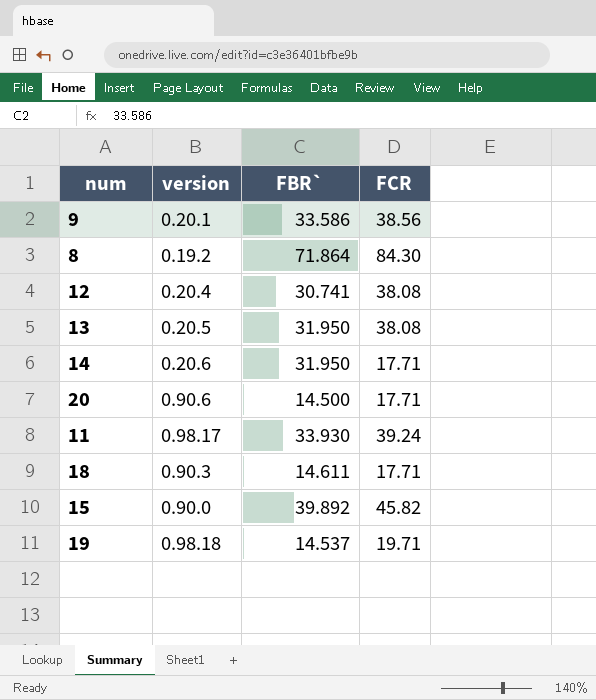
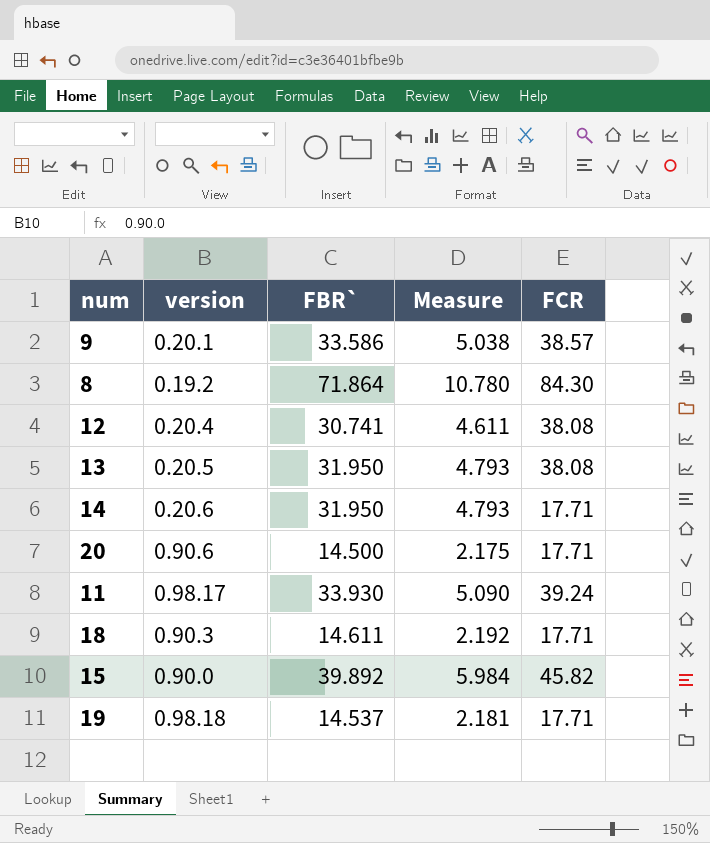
column Measure | formula: none -> [FBR`] * 0.15
9 | FCR: 38.56 -> 38.57
19 | FCR: 19.71 -> 17.71

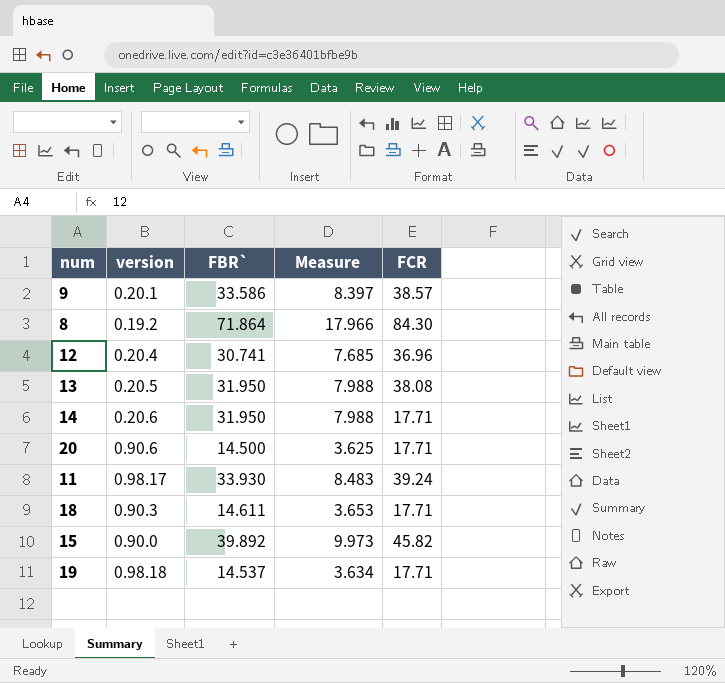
column Measure | formula: [FBR`] * 0.15 -> [FBR`] * 0.25
12 | FCR: 38.08 -> 36.96

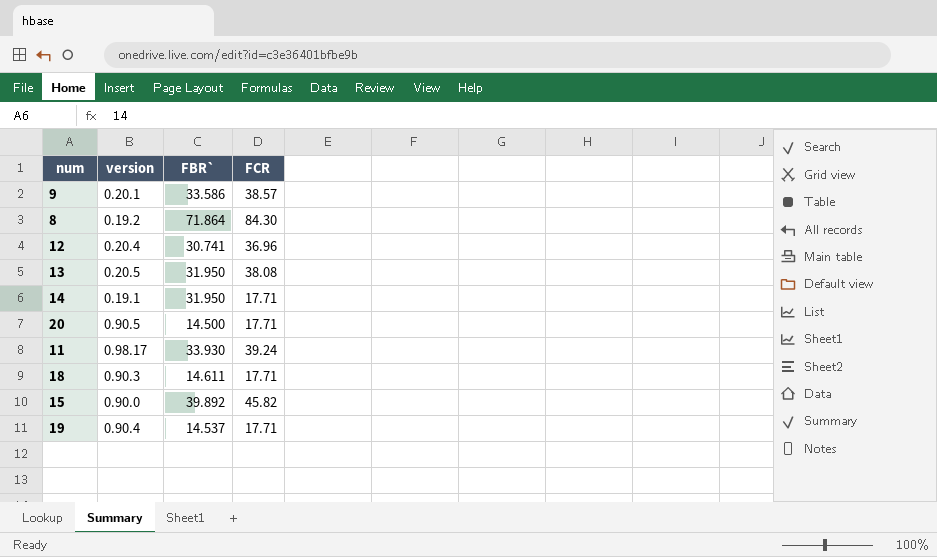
column Measure | formula: [FBR`] * 0.25 -> none
14 | version: 0.20.6 -> 0.19.1
20 | version: 0.90.6 -> 0.90.5
19 | version: 0.98.18 -> 0.90.4

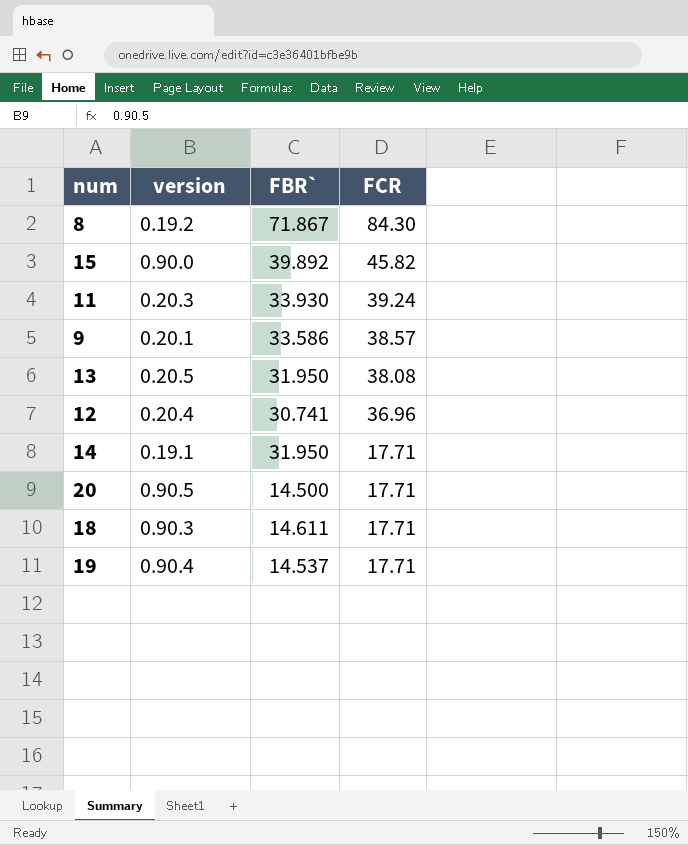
row order: none -> FCR descending
8 | FBR`: 71.864 -> 71.867
11 | version: 0.98.17 -> 0.20.3

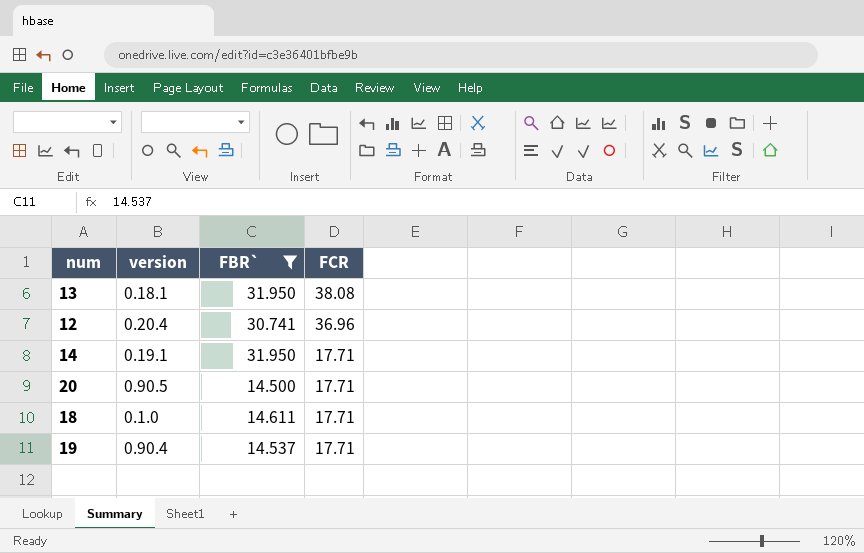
filter: none -> FBR` <= 31.950
13 | version: 0.20.5 -> 0.18.1
18 | version: 0.90.3 -> 0.1.0

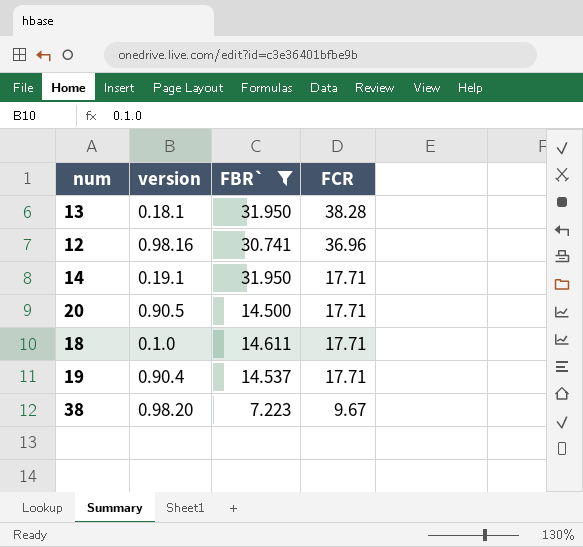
13 | FCR: 38.08 -> 38.28
12 | version: 0.20.4 -> 0.98.16
row 38: none -> 0.98.20 | 7.223 | 9.67

